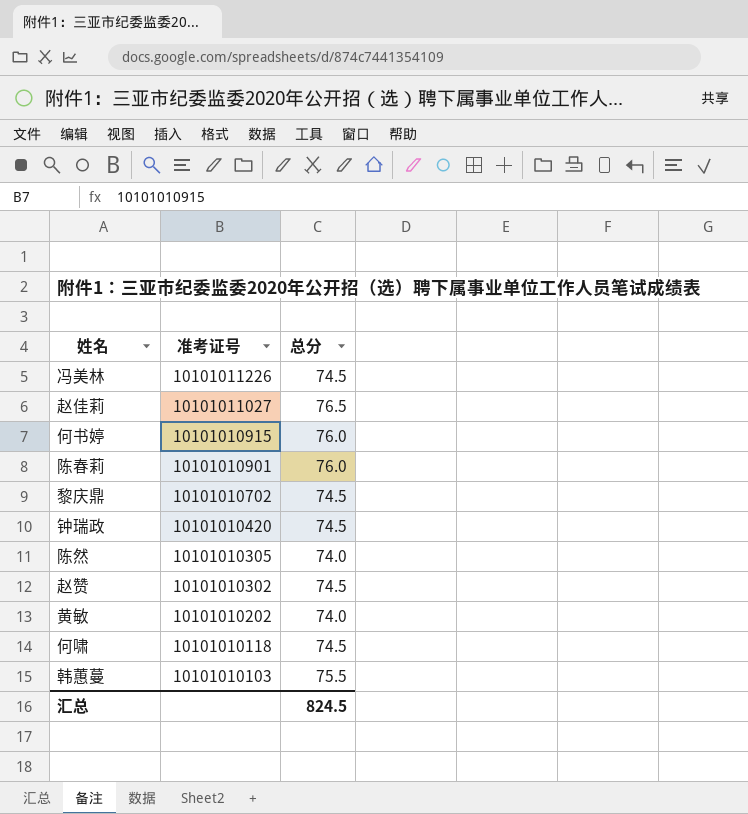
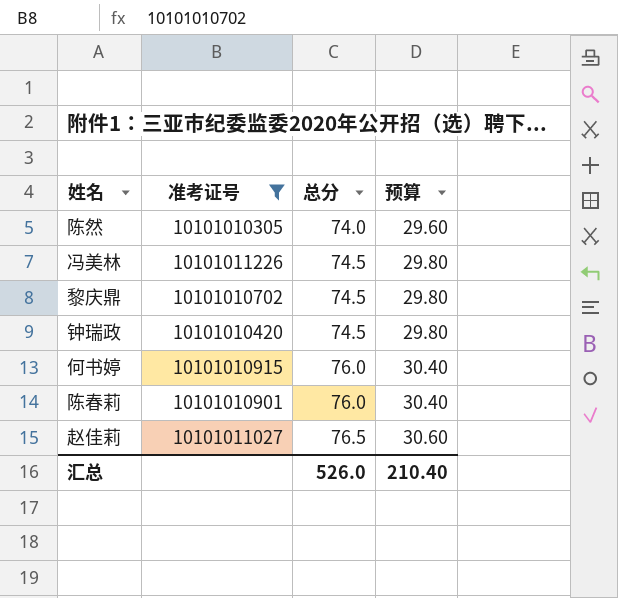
filter: none -> 准考证号 >= 10101010305
row order: 准考证号 descending -> 总分 ascending
column 预算 | formula: none -> [总分] * 0.4
汇总 | 总分: 824.5 -> 526.0

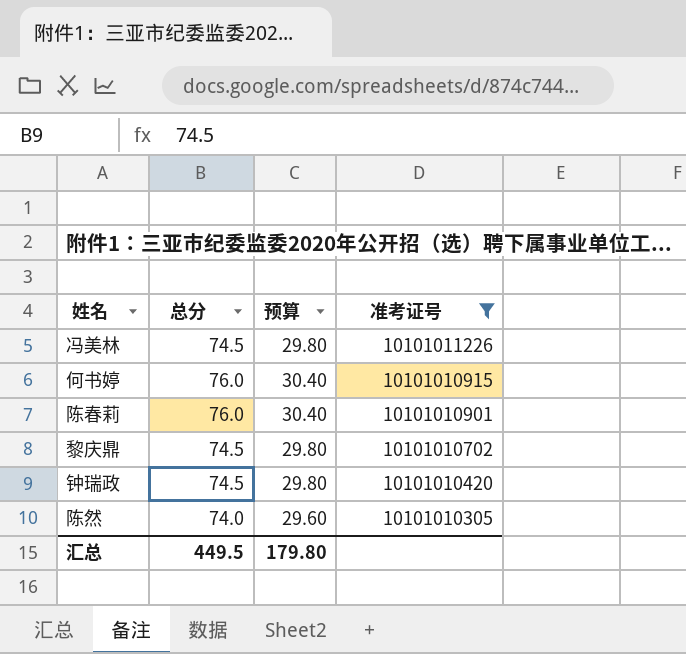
row order: 总分 ascending -> 准考证号 descending
column 准考证号 | position: 2 -> 4
row 赵佳莉: 10101011027 | 76.5 | 30.60 -> none
汇总 | 总分: 526.0 -> 449.5
汇总 | 预算: 210.40 -> 179.80

